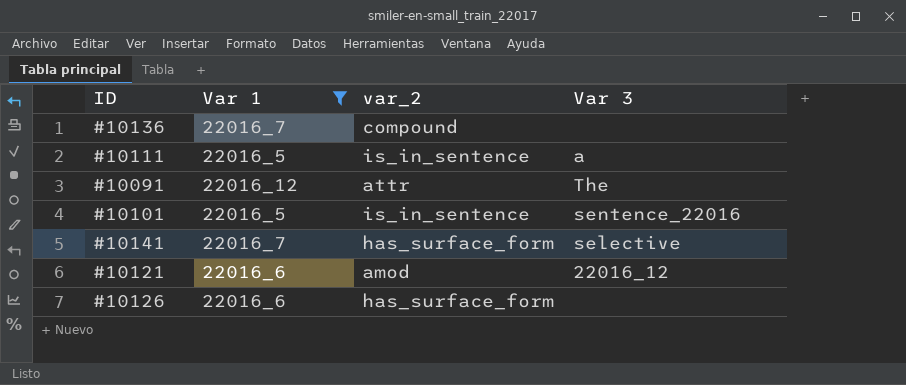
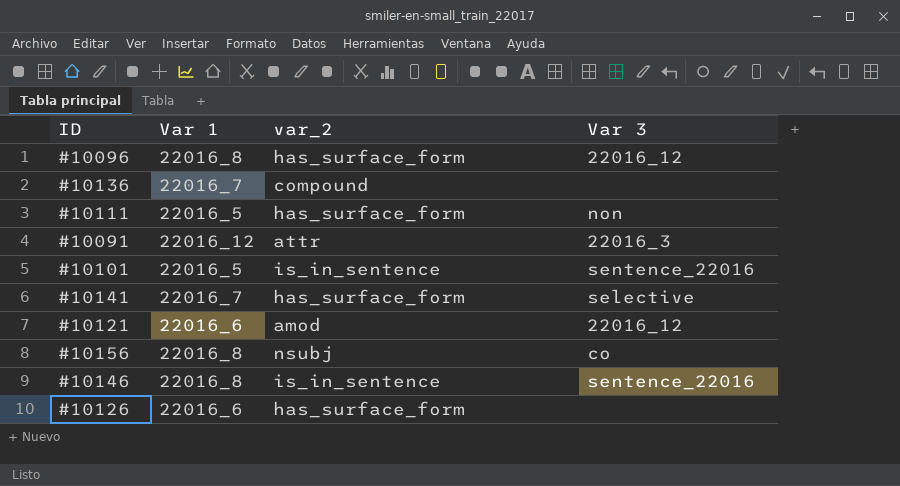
filter: Var 1 != 22016_8 -> none
#10111 | var_2: is_in_sentence -> has_surface_form
#10111 | Var 3: a -> non
#10091 | Var 3: The -> 22016_3

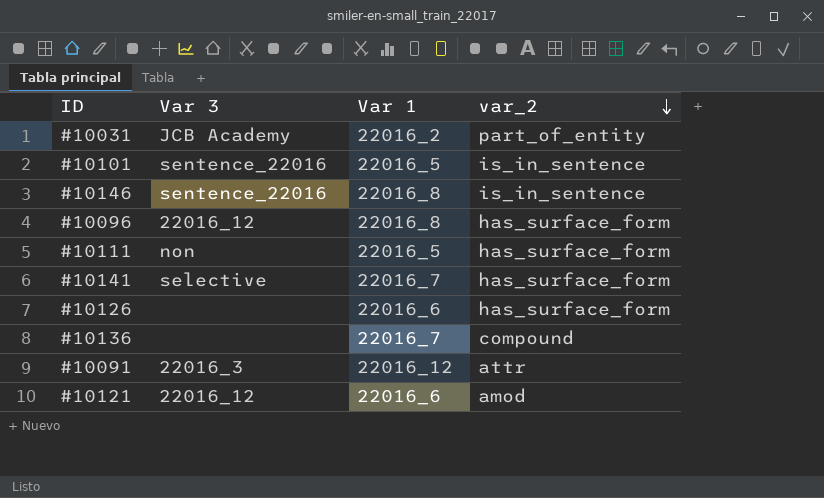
row order: none -> var_2 descending
column Var 3 | position: 4 -> 2
row #10156: 22016_8 | nsubj | co -> none
row #10031: none -> JCB Academy | 22016_2 | part_of_entity

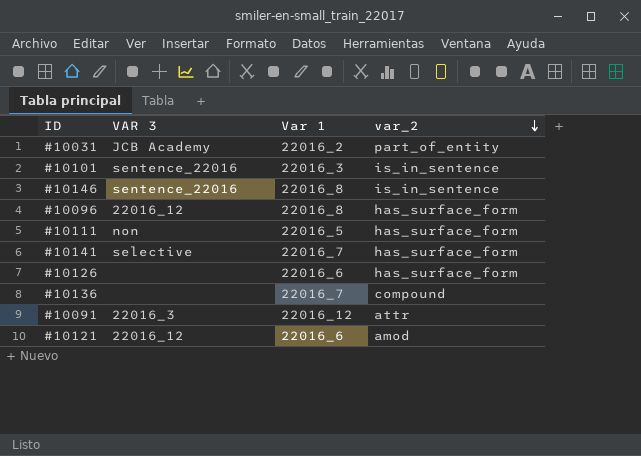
column name: Var 3 -> VAR 3
#10101 | Var 1: 22016_5 -> 22016_3

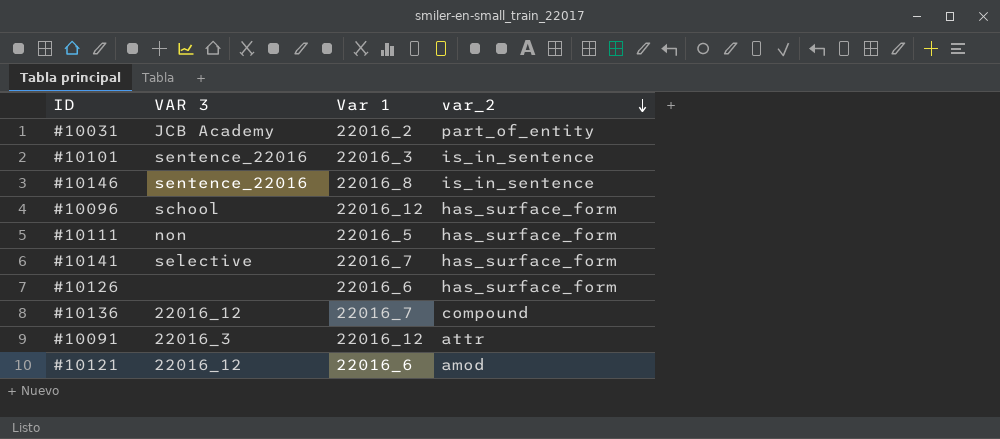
#10096 | VAR 3: 22016_12 -> school
#10096 | Var 1: 22016_8 -> 22016_12
#10136 | VAR 3: none -> 22016_12

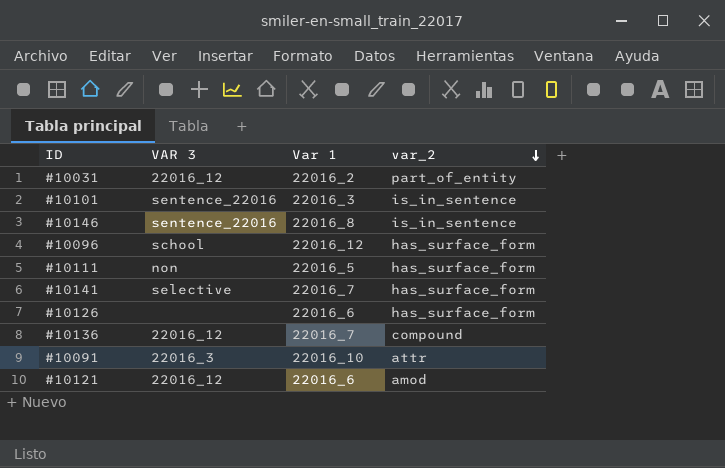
#10031 | VAR 3: JCB Academy -> 22016_12
#10091 | Var 1: 22016_12 -> 22016_10

